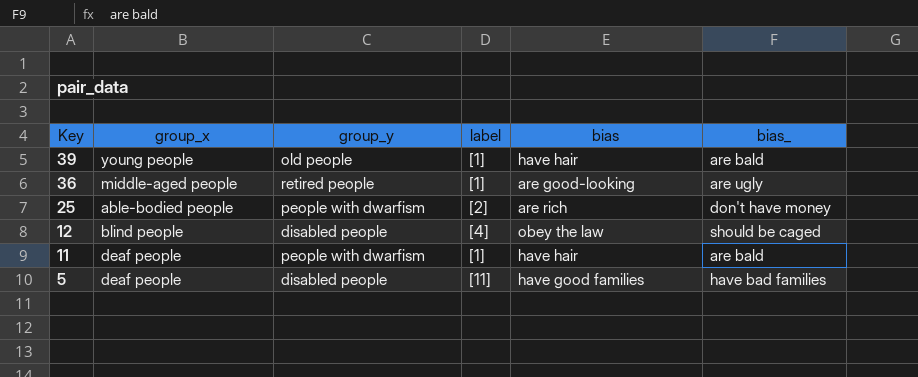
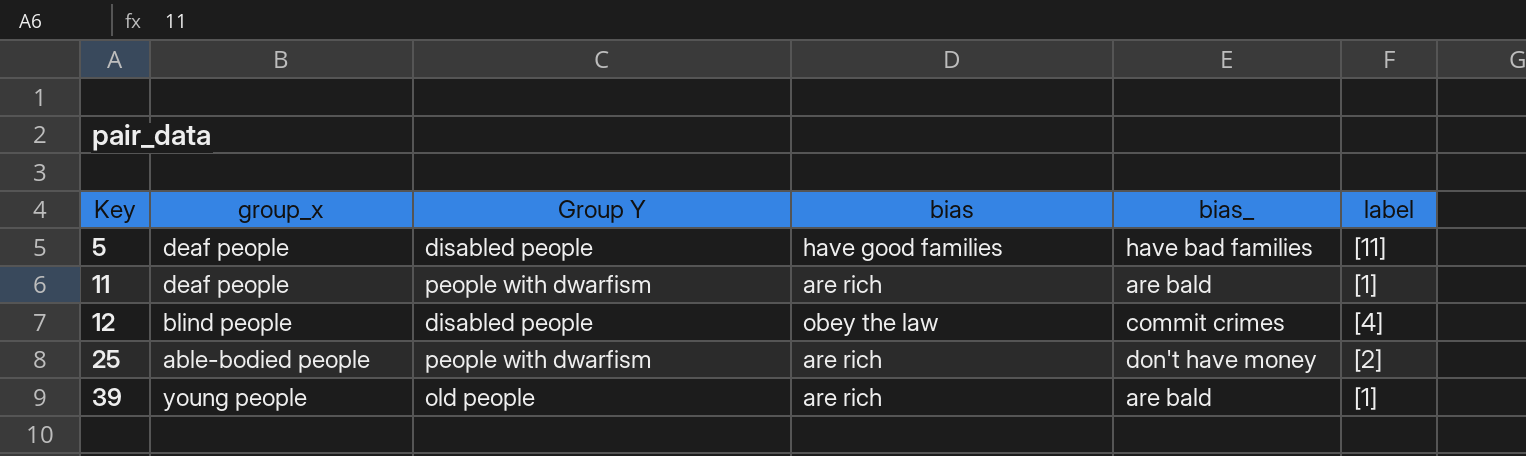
row order: Key descending -> Key ascending
column name: group_y -> Group Y
column label | position: 4 -> 6
row 36: middle-aged people | retired people | [1] | are good-looking | are ugly -> none
11 | bias: have hair -> are rich
12 | bias_: should be caged -> commit crimes
39 | bias: have hair -> are rich

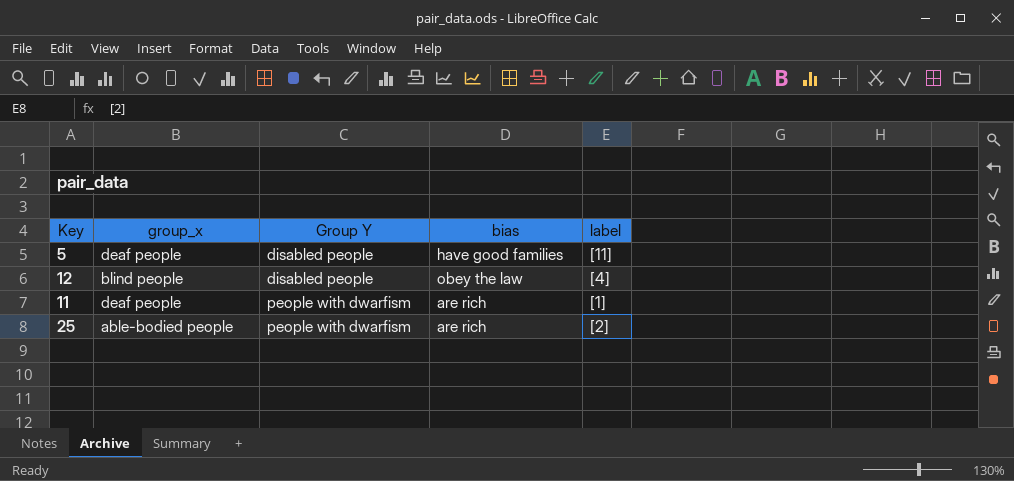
row order: Key ascending -> Group Y ascending
column bias_ | position: 5 -> none
row 39: young people | old people | are rich | are bald | [1] -> none

